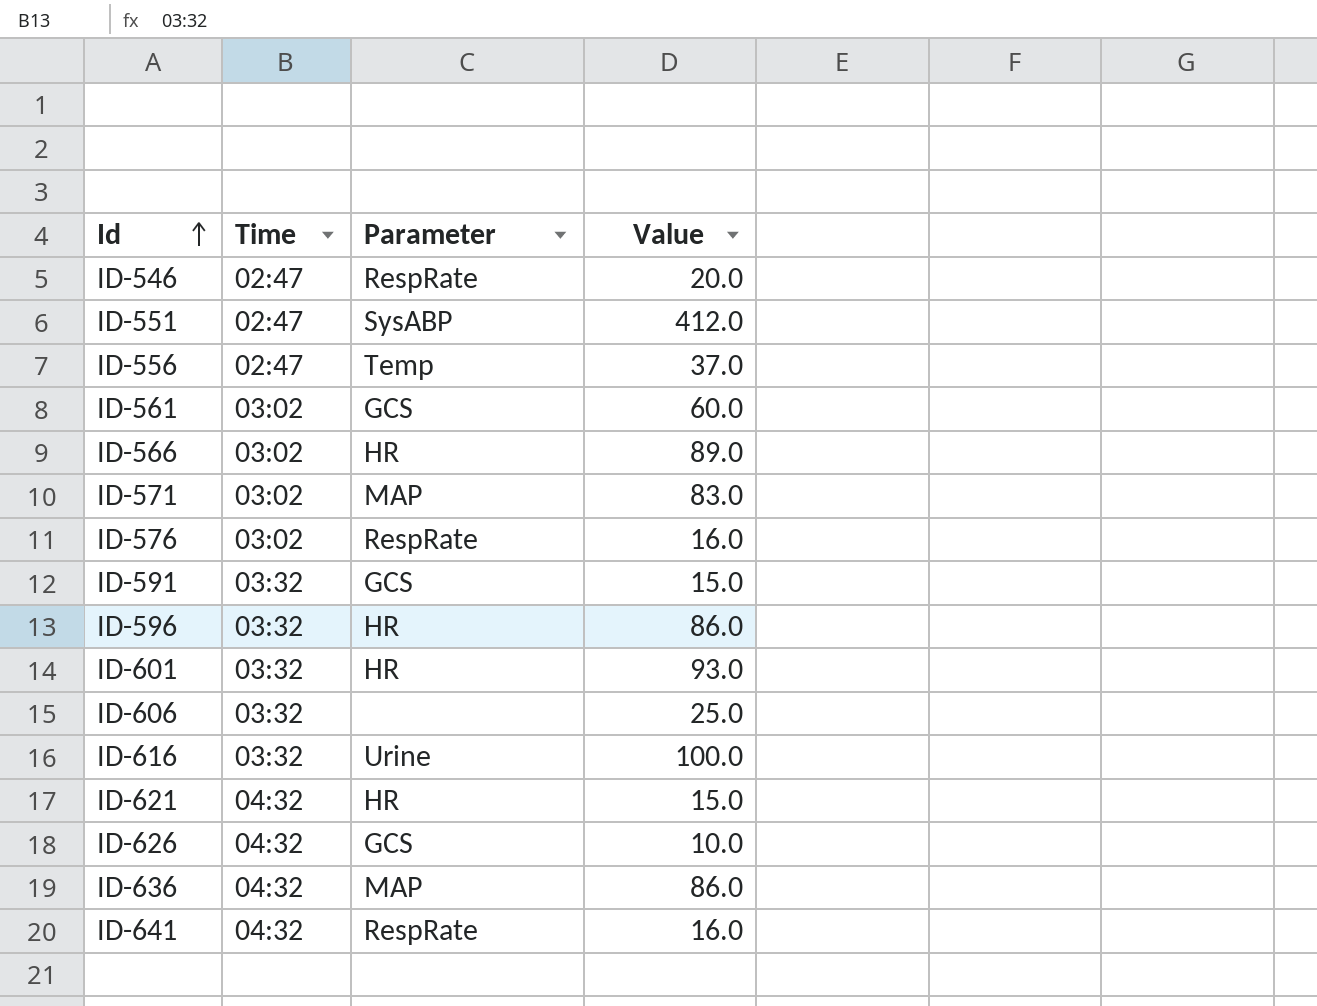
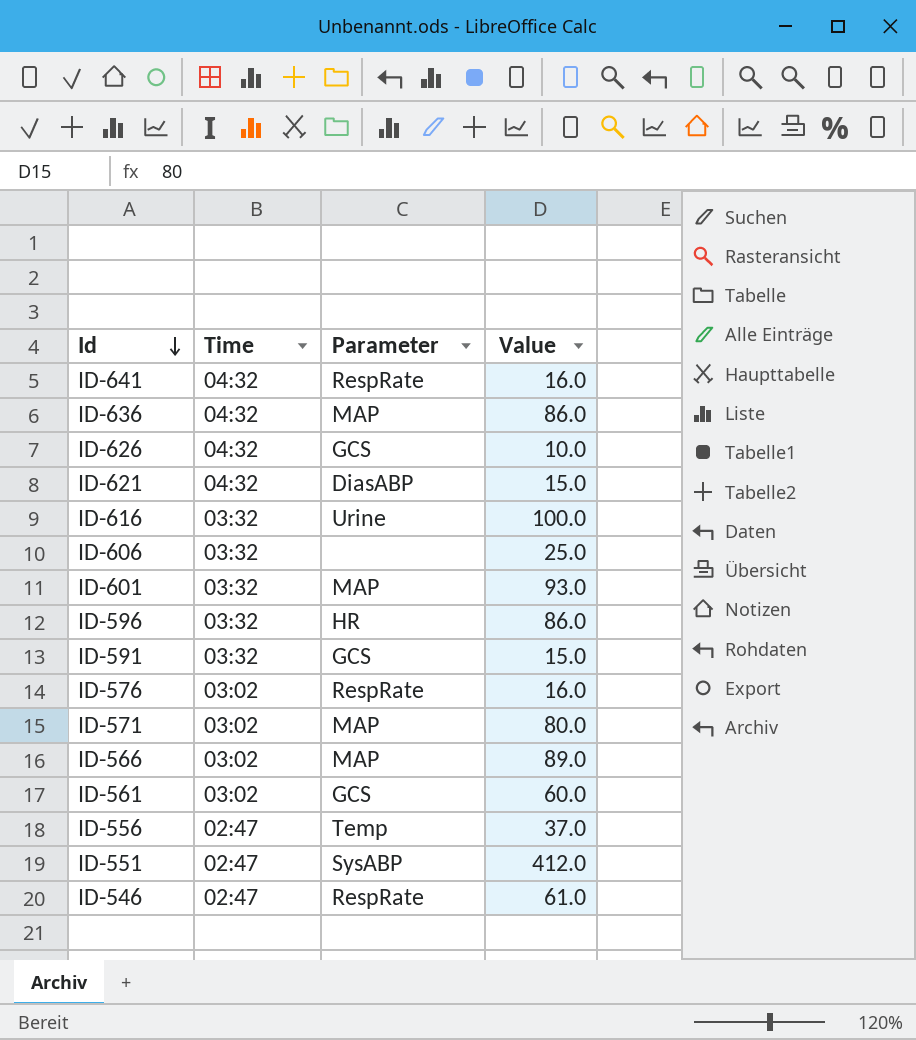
row order: Id ascending -> Id descending
ID-621 | Parameter: HR -> DiasABP
ID-601 | Parameter: HR -> MAP
ID-571 | Value: 83.0 -> 80.0
ID-566 | Parameter: HR -> MAP
ID-546 | Value: 20.0 -> 61.0

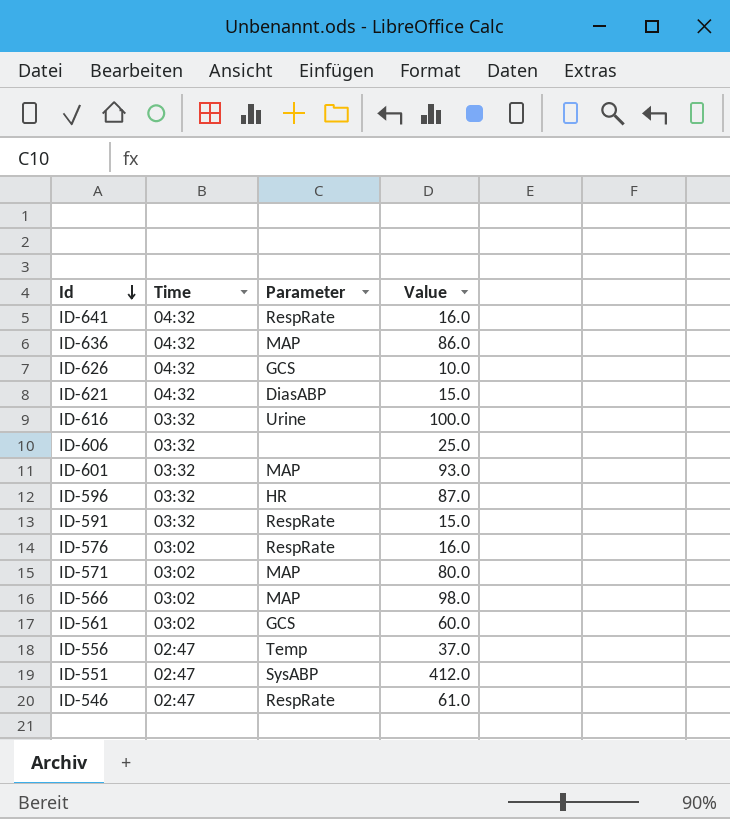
ID-596 | Value: 86.0 -> 87.0
ID-591 | Parameter: GCS -> RespRate
ID-566 | Value: 89.0 -> 98.0

